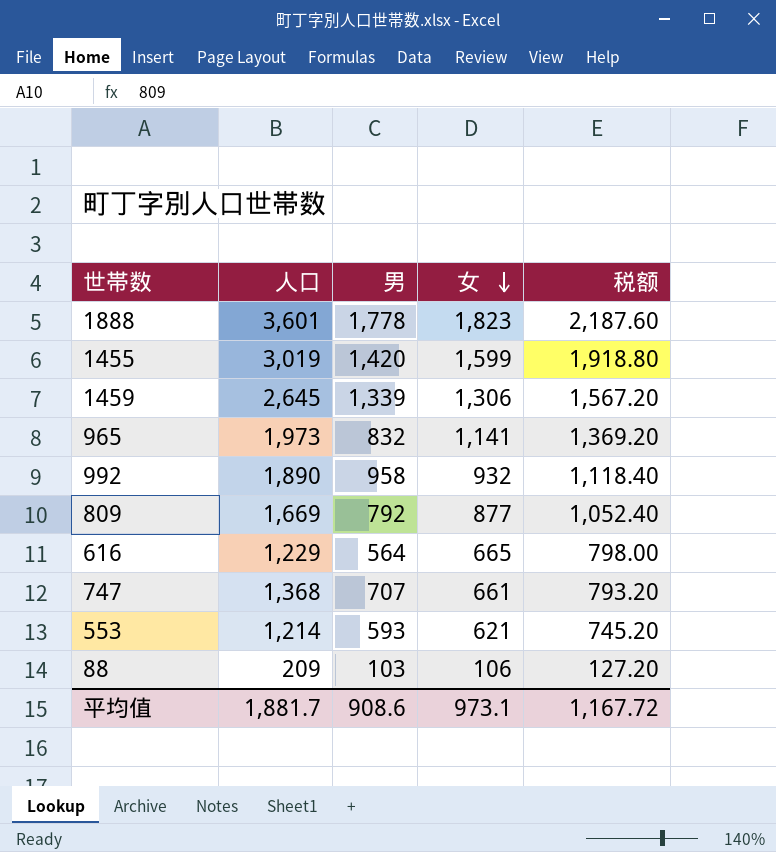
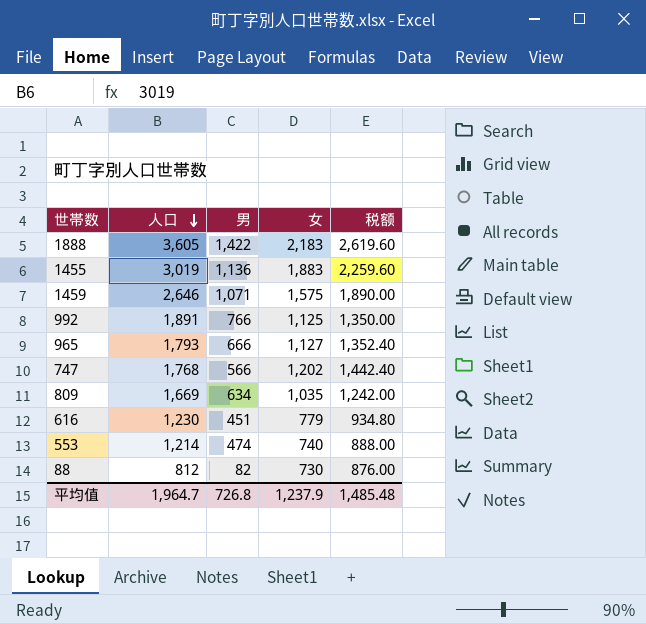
row order: 女 descending -> 人口 descending
1888 | 人口: 3,601 -> 3,605
1888 | 男: 1,778 -> 1,422
1888 | 女: 1,823 -> 2,183
1888 | 税额: 2,187.60 -> 2,619.60
1455 | 男: 1,420 -> 1,136
1455 | 女: 1,599 -> 1,883
1455 | 税额: 1,918.80 -> 2,259.60
1459 | 人口: 2,645 -> 2,646
1459 | 男: 1,339 -> 1,071
1459 | 女: 1,306 -> 1,575
1459 | 税额: 1,567.20 -> 1,890.00
992 | 人口: 1,890 -> 1,891
992 | 男: 958 -> 766
992 | 女: 932 -> 1,125
992 | 税额: 1,118.40 -> 1,350.00
965 | 人口: 1,973 -> 1,793
965 | 男: 832 -> 666
965 | 女: 1,141 -> 1,127
965 | 税额: 1,369.20 -> 1,352.40
747 | 人口: 1,368 -> 1,768
747 | 男: 707 -> 566
747 | 女: 661 -> 1,202
747 | 税额: 793.20 -> 1,442.40
809 | 男: 792 -> 634
809 | 女: 877 -> 1,035
809 | 税额: 1,052.40 -> 1,242.00
616 | 人口: 1,229 -> 1,230
616 | 男: 564 -> 451
616 | 女: 665 -> 779
616 | 税额: 798.00 -> 934.80
553 | 男: 593 -> 474
553 | 女: 621 -> 740
553 | 税额: 745.20 -> 888.00
88 | 人口: 209 -> 812
88 | 男: 103 -> 82
88 | 女: 106 -> 730
88 | 税额: 127.20 -> 876.00
平均值 | 人口: 1,881.7 -> 1,964.7
平均值 | 男: 908.6 -> 726.8
平均值 | 女: 973.1 -> 1,237.9
平均值 | 税额: 1,167.72 -> 1,485.48

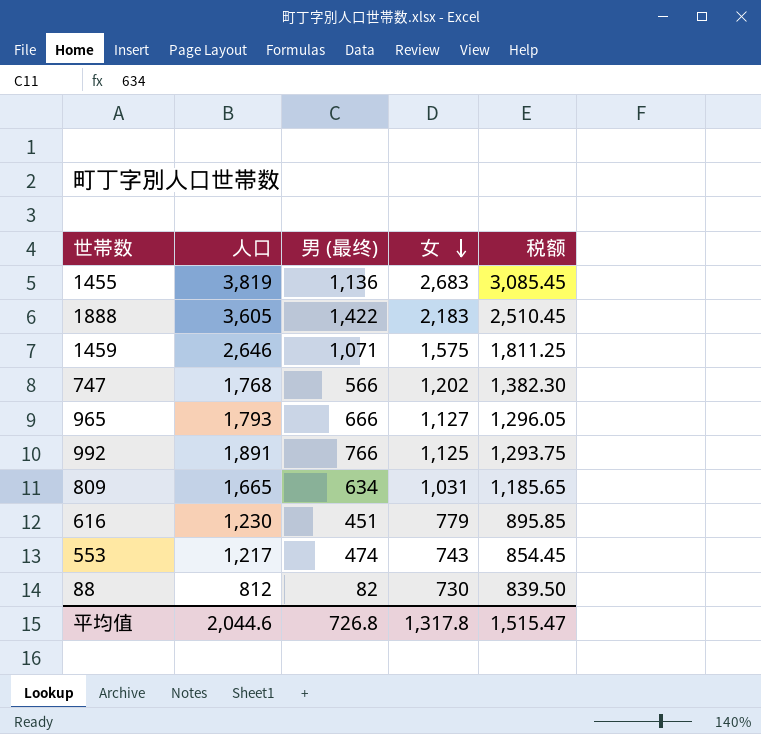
row order: 人口 descending -> 女 descending
column name: 男 -> 男 (最终)
column 税额 | formula: [女] * 1.2 -> [女] * 1.15
1455 | 人口: 3,019 -> 3,819
1455 | 女: 1,883 -> 2,683
809 | 人口: 1,669 -> 1,665
809 | 女: 1,035 -> 1,031
553 | 人口: 1,214 -> 1,217
553 | 女: 740 -> 743
平均值 | 人口: 1,964.7 -> 2,044.6
平均值 | 女: 1,237.9 -> 1,317.8
平均值 | 税额: 1,485.48 -> 1,515.47

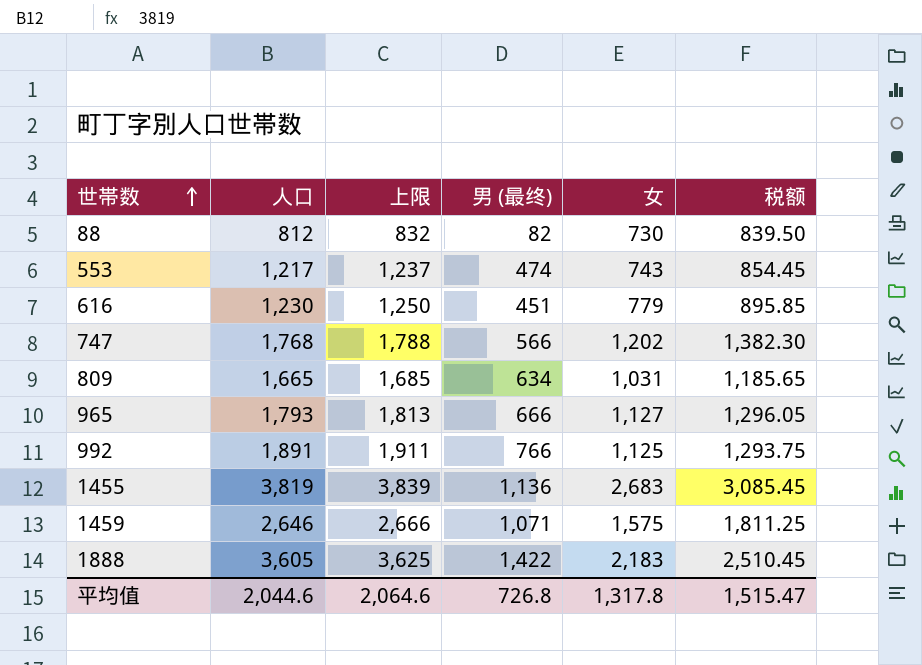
row order: 女 descending -> 世帯数 ascending
column 上限 | formula: none -> [人口] + 20

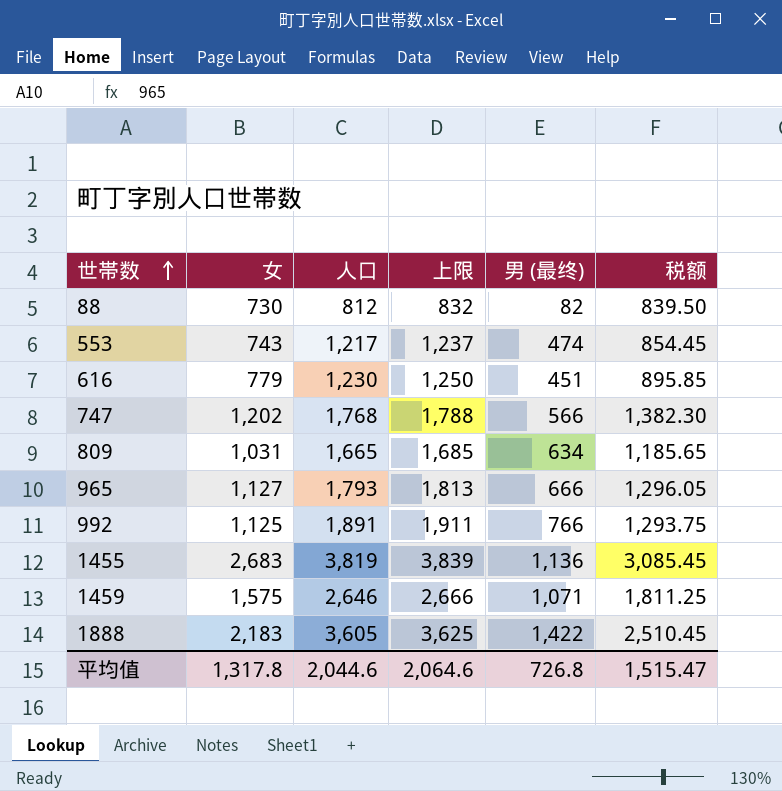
column 女 | position: 5 -> 2

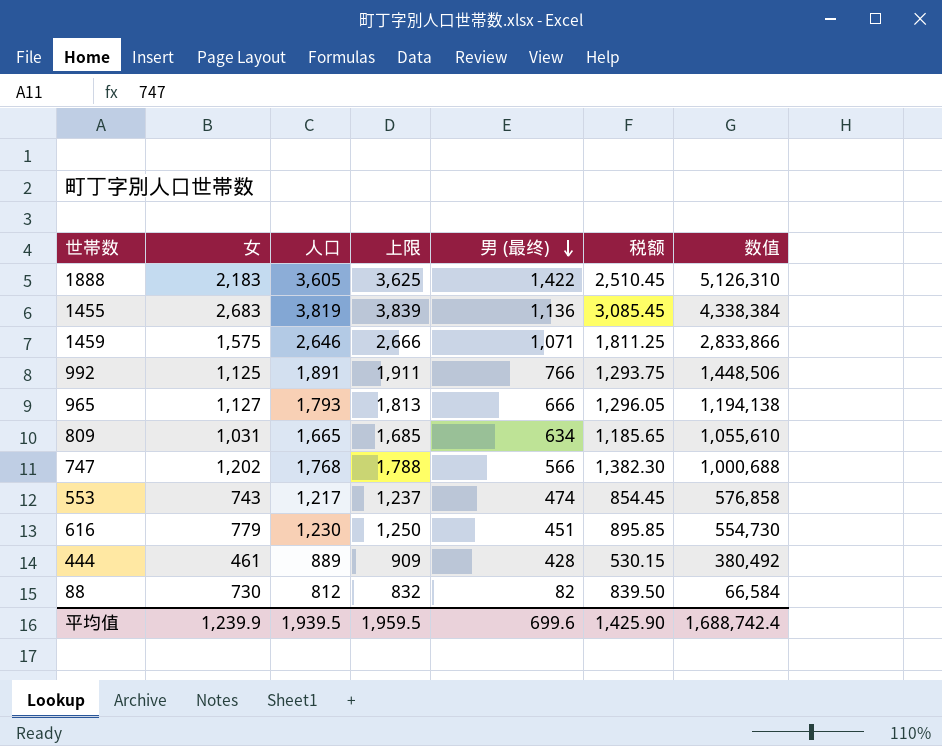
row order: 世帯数 ascending -> 男 (最终) descending
column 数值 | formula: none -> [人口] * [男 (最终)]
row 444: none -> 461 | 889 | 909 | 428 | 530.15 | 380,492
平均值 | 女: 1,317.8 -> 1,239.9
平均值 | 人口: 2,044.6 -> 1,939.5
平均值 | 上限: 2,064.6 -> 1,959.5
平均值 | 男 (最终): 726.8 -> 699.6
平均值 | 税额: 1,515.47 -> 1,425.90

